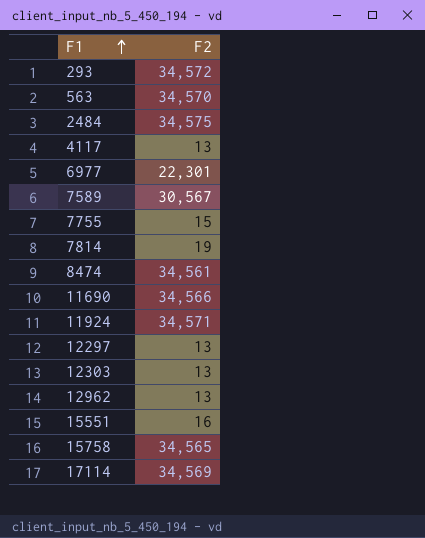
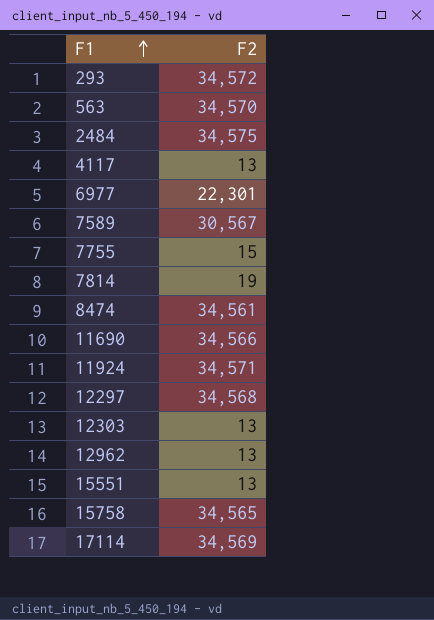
12297 | F2: 13 -> 34,568
15551 | F2: 16 -> 13

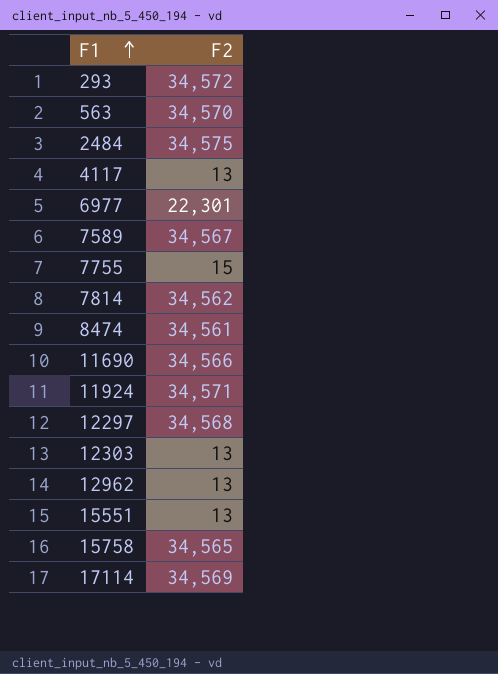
7589 | F2: 30,567 -> 34,567
7814 | F2: 19 -> 34,562

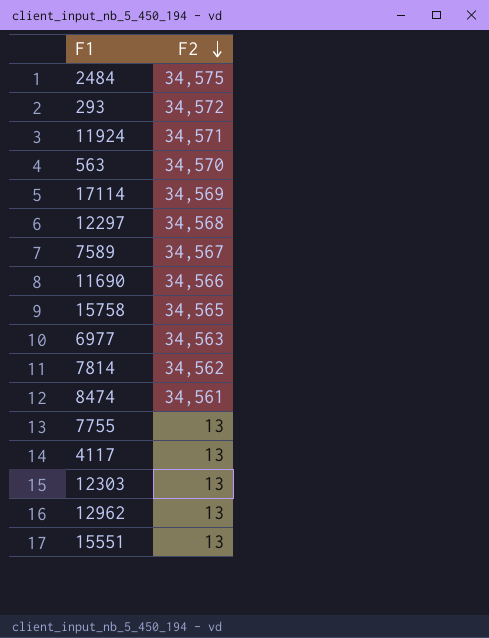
row order: F1 ascending -> F2 descending
6977 | F2: 22,301 -> 34,563
7755 | F2: 15 -> 13

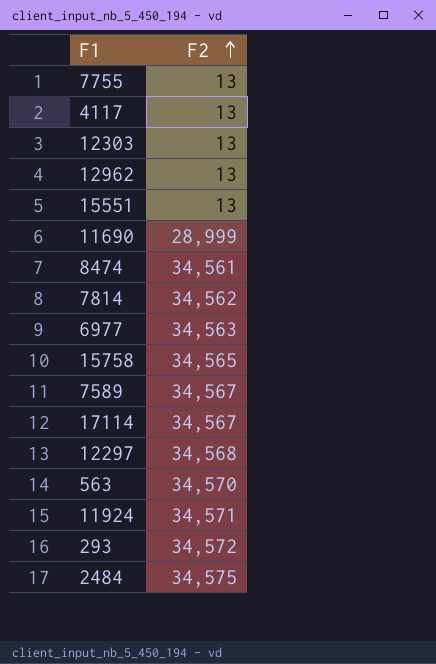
row order: F2 descending -> F2 ascending
11690 | F2: 34,566 -> 28,999
17114 | F2: 34,569 -> 34,567

